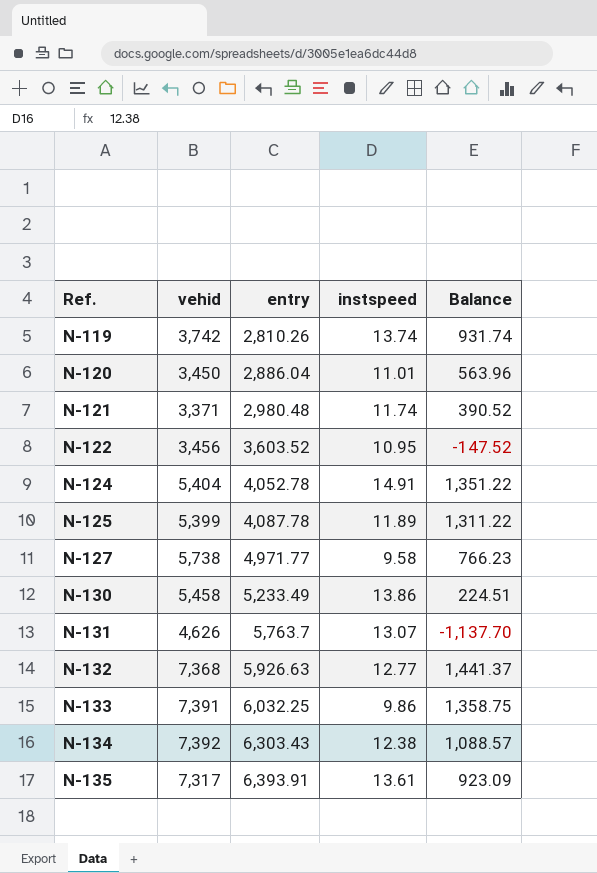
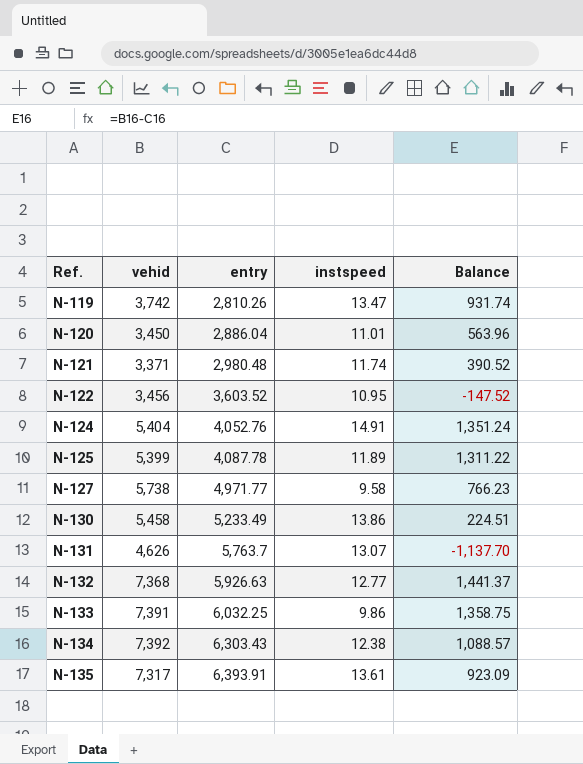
N-119 | instspeed: 13.74 -> 13.47
N-124 | entry: 4,052.78 -> 4,052.76
N-124 | Balance: 1,351.22 -> 1,351.24

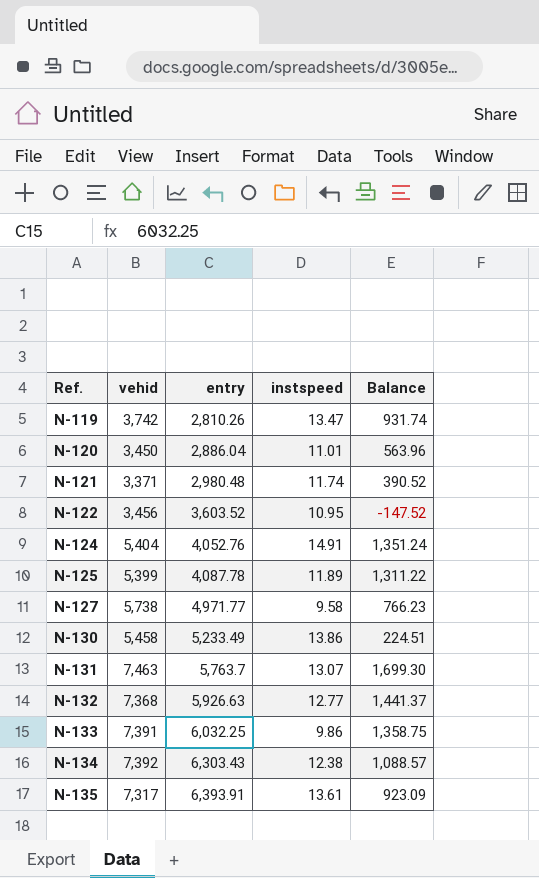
N-131 | vehid: 4,626 -> 7,463
N-131 | Balance: -1,137.70 -> 1,699.30

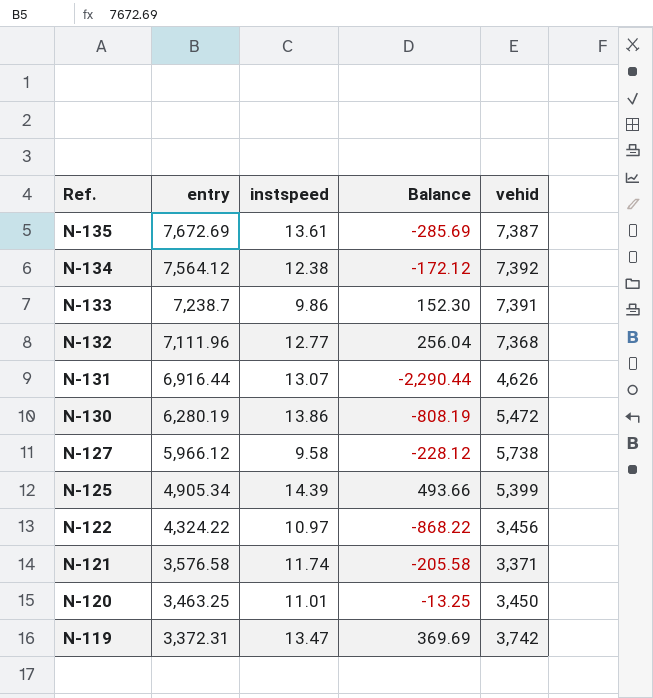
row order: Ref. ascending -> Ref. descending
column vehid | position: 2 -> 5
row N-124: 5,404 | 4,052.76 | 14.91 | 1,351.24 -> none
N-135 | entry: 6,393.91 -> 7,672.69
N-135 | Balance: 923.09 -> -285.69
N-135 | vehid: 7,317 -> 7,387
N-134 | entry: 6,303.43 -> 7,564.12
N-134 | Balance: 1,088.57 -> -172.12
N-133 | entry: 6,032.25 -> 7,238.7
N-133 | Balance: 1,358.75 -> 152.30
N-132 | entry: 5,926.63 -> 7,111.96
N-132 | Balance: 1,441.37 -> 256.04
N-131 | entry: 5,763.7 -> 6,916.44
N-131 | Balance: 1,699.30 -> -2,290.44
N-131 | vehid: 7,463 -> 4,626
N-130 | entry: 5,233.49 -> 6,280.19
N-130 | Balance: 224.51 -> -808.19
N-130 | vehid: 5,458 -> 5,472
N-127 | entry: 4,971.77 -> 5,966.12
N-127 | Balance: 766.23 -> -228.12
N-125 | entry: 4,087.78 -> 4,905.34
N-125 | instspeed: 11.89 -> 14.39
N-125 | Balance: 1,311.22 -> 493.66
N-122 | entry: 3,603.52 -> 4,324.22
N-122 | instspeed: 10.95 -> 10.97
N-122 | Balance: -147.52 -> -868.22
N-121 | entry: 2,980.48 -> 3,576.58
N-121 | Balance: 390.52 -> -205.58
N-120 | entry: 2,886.04 -> 3,463.25
N-120 | Balance: 563.96 -> -13.25
N-119 | entry: 2,810.26 -> 3,372.31
N-119 | Balance: 931.74 -> 369.69

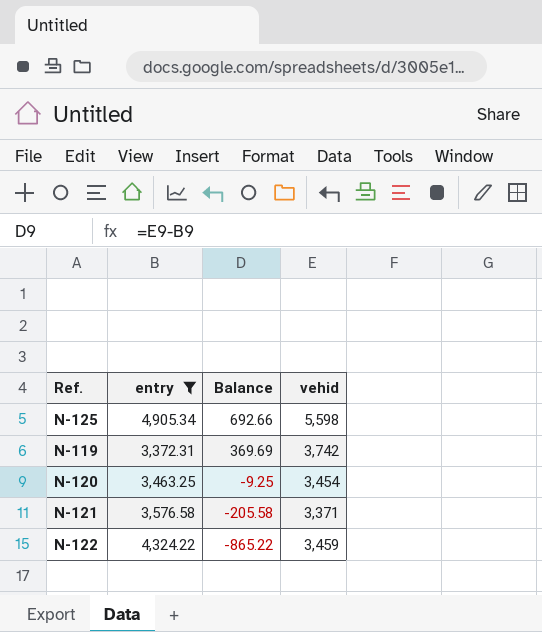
filter: none -> entry <= 4,905.34
row order: Ref. descending -> Balance descending
column instspeed | position: 3 -> none
N-125 | Balance: 493.66 -> 692.66
N-125 | vehid: 5,399 -> 5,598
N-120 | Balance: -13.25 -> -9.25
N-120 | vehid: 3,450 -> 3,454
N-122 | Balance: -868.22 -> -865.22
N-122 | vehid: 3,456 -> 3,459

